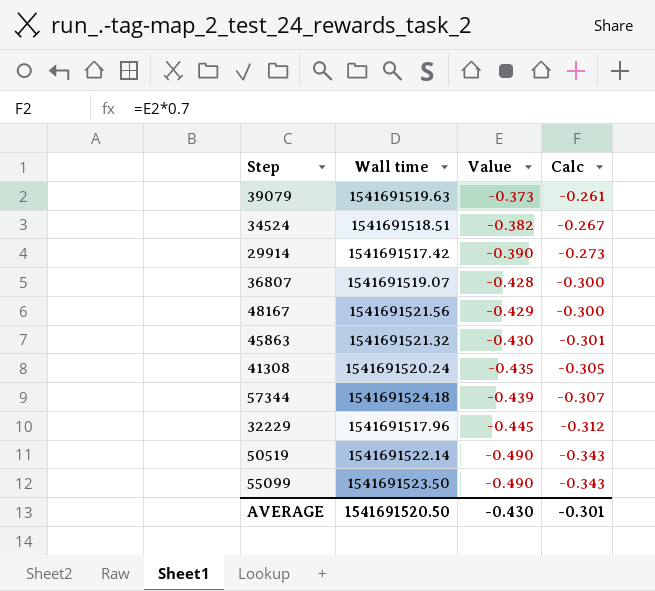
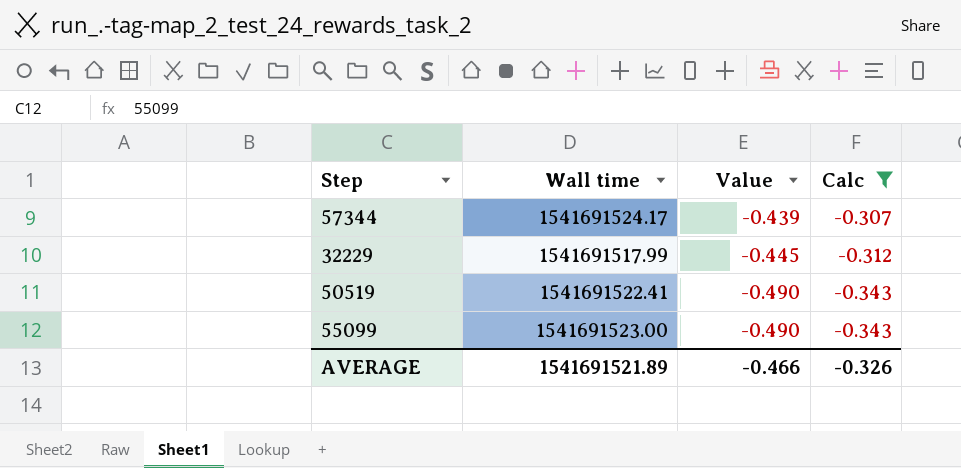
filter: none -> Calc <= -0.307
57344 | Wall time: 1541691524.18 -> 1541691524.17
32229 | Wall time: 1541691517.96 -> 1541691517.99
50519 | Wall time: 1541691522.14 -> 1541691522.41
55099 | Wall time: 1541691523.50 -> 1541691523.00
AVERAGE | Wall time: 1541691520.50 -> 1541691521.89
AVERAGE | Value: -0.430 -> -0.466
AVERAGE | Calc: -0.301 -> -0.326

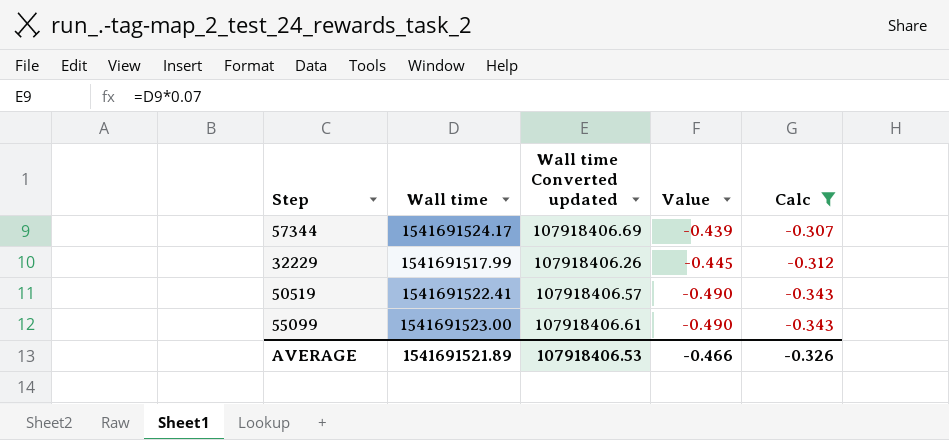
column Wall time Converted updated | formula: none -> [Wall time] * 0.07

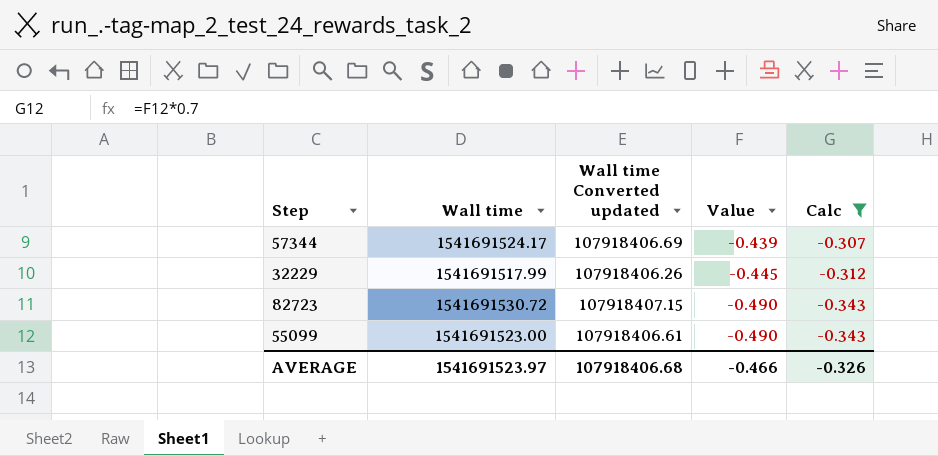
row 50519: 1541691522.41 | 107918406.57 | -0.490 | -0.343 -> none
row 82723: none -> 1541691530.72 | 107918407.15 | -0.490 | -0.343
AVERAGE | Wall time: 1541691521.89 -> 1541691523.97
AVERAGE | Wall time Converted updated: 107918406.53 -> 107918406.68

